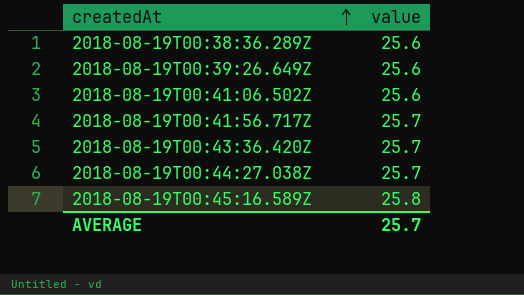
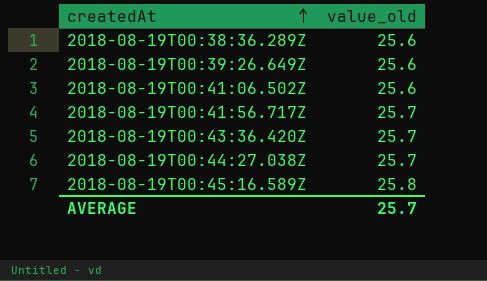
column name: value -> value_old

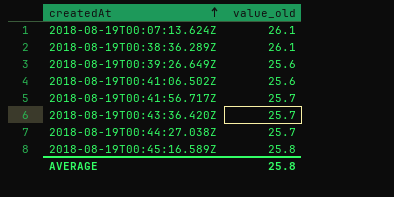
row 2018-08-19T00:07:13.624Z: none -> 26.1
2018-08-19T00:38:36.289Z | value_old: 25.6 -> 26.1
AVERAGE | value_old: 25.7 -> 25.8

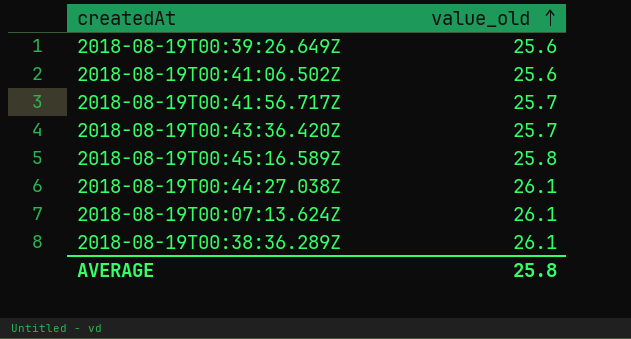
row order: createdAt ascending -> value_old ascending
2018-08-19T00:44:27.038Z | value_old: 25.7 -> 26.1

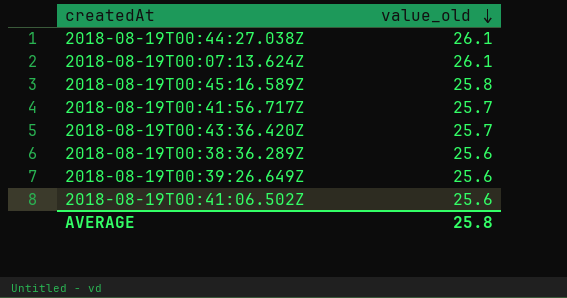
row order: value_old ascending -> value_old descending
2018-08-19T00:38:36.289Z | value_old: 26.1 -> 25.6

